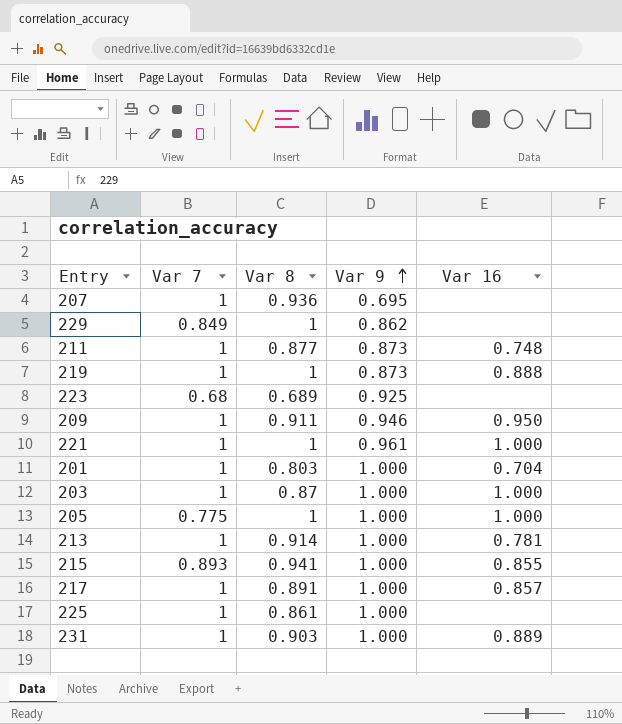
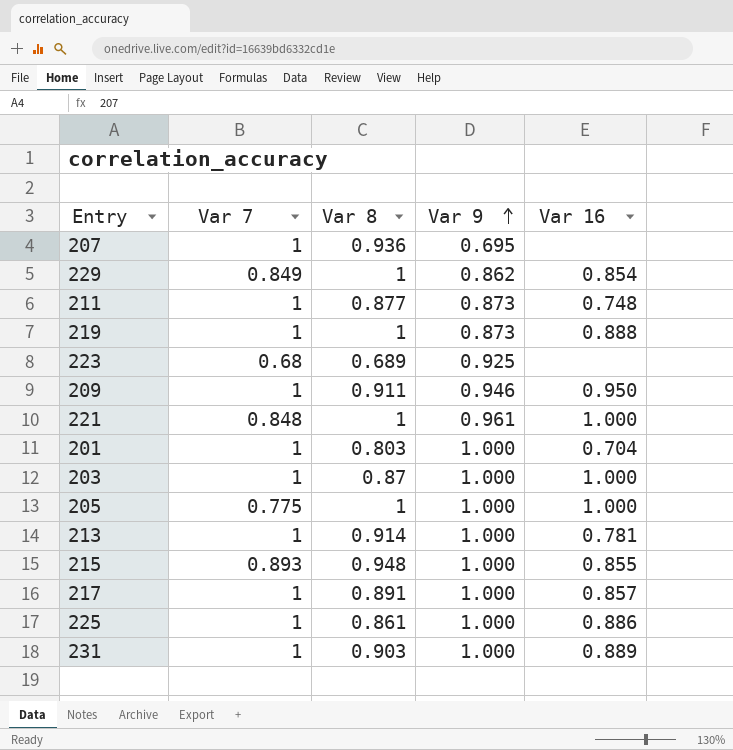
229 | Var 16: none -> 0.854
221 | Var 7: 1 -> 0.848
215 | Var 8: 0.941 -> 0.948
225 | Var 16: none -> 0.886

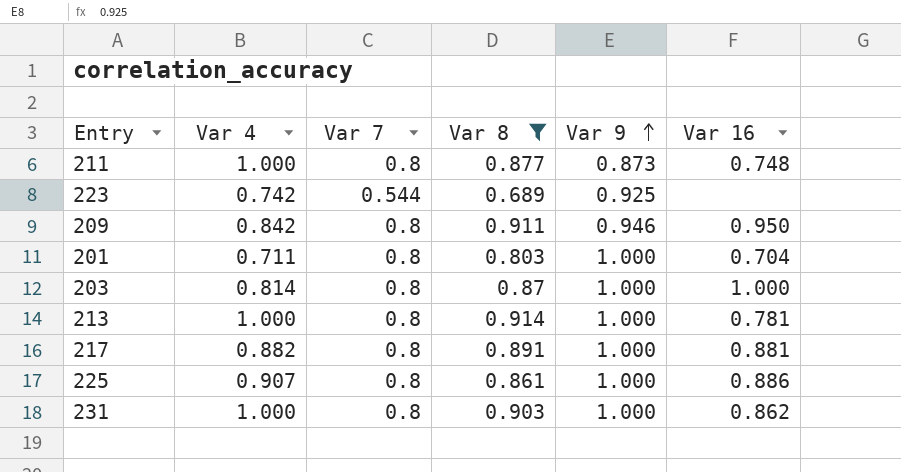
filter: none -> Var 8 <= 0.914
column Var 4 | position: none -> 2
211 | Var 7: 1 -> 0.8
223 | Var 7: 0.68 -> 0.544
209 | Var 7: 1 -> 0.8
201 | Var 7: 1 -> 0.8
203 | Var 7: 1 -> 0.8
213 | Var 7: 1 -> 0.8
217 | Var 7: 1 -> 0.8
217 | Var 16: 0.857 -> 0.881
225 | Var 7: 1 -> 0.8
231 | Var 7: 1 -> 0.8
231 | Var 16: 0.889 -> 0.862

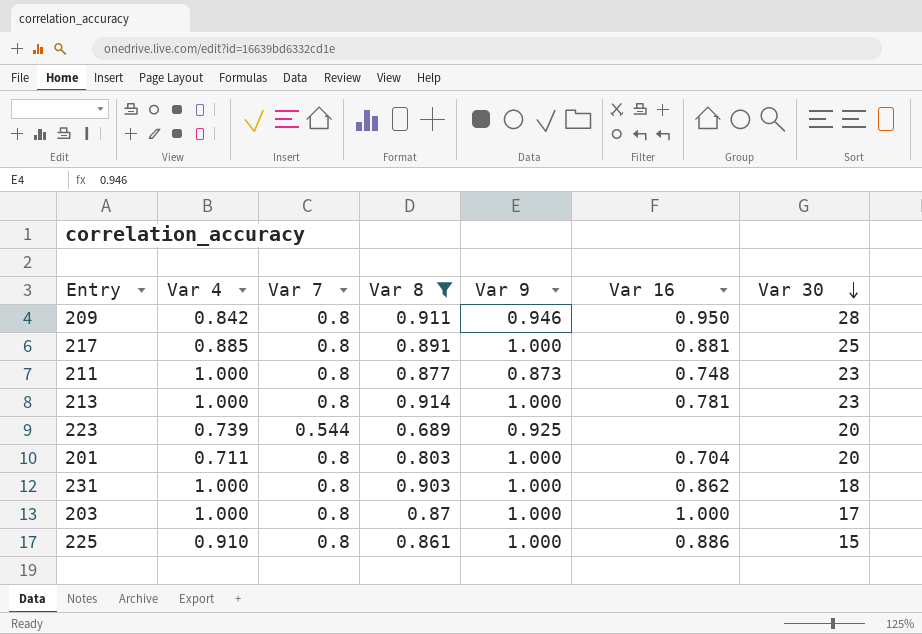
row order: Var 9 ascending -> Var 30 descending
column Var 30 | position: none -> 7
217 | Var 4: 0.882 -> 0.885
223 | Var 4: 0.742 -> 0.739
203 | Var 4: 0.814 -> 1.000
225 | Var 4: 0.907 -> 0.910

